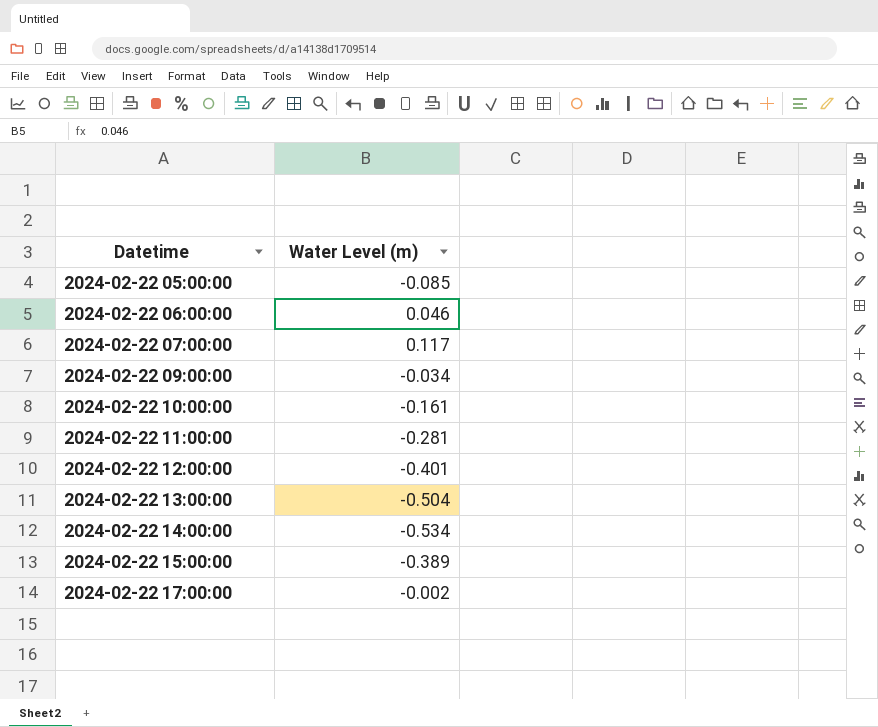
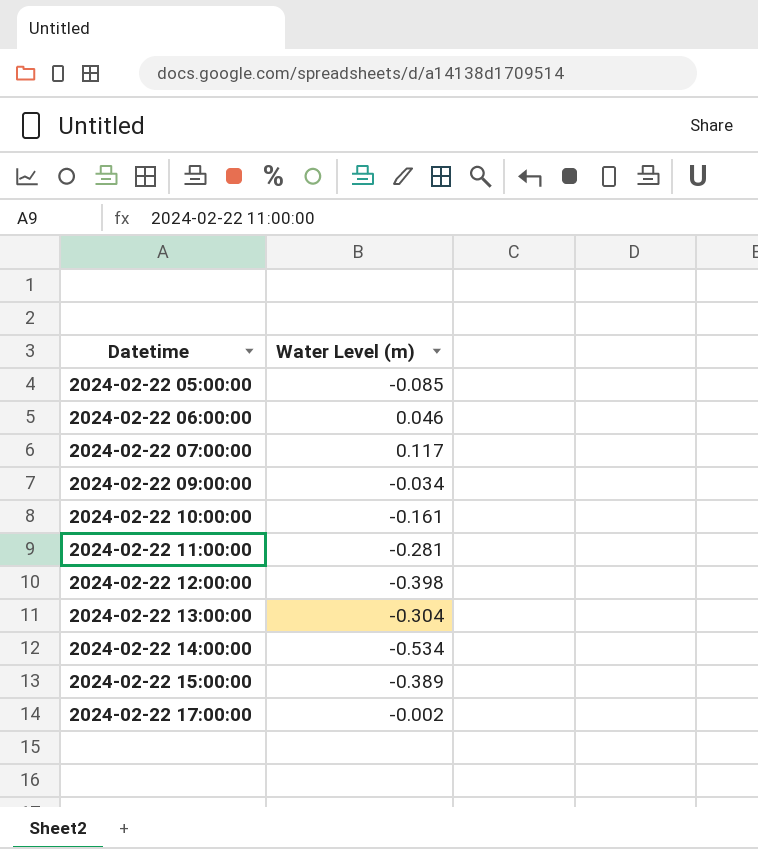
2024-02-22 12:00:00 | Water Level (m): -0.401 -> -0.398
2024-02-22 13:00:00 | Water Level (m): -0.504 -> -0.304

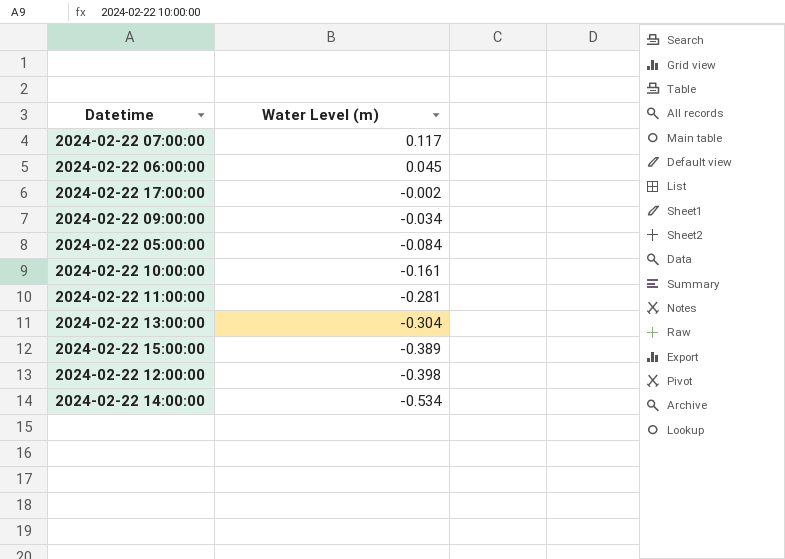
row order: Datetime ascending -> Water Level (m) descending
2024-02-22 06:00:00 | Water Level (m): 0.046 -> 0.045
2024-02-22 05:00:00 | Water Level (m): -0.085 -> -0.084

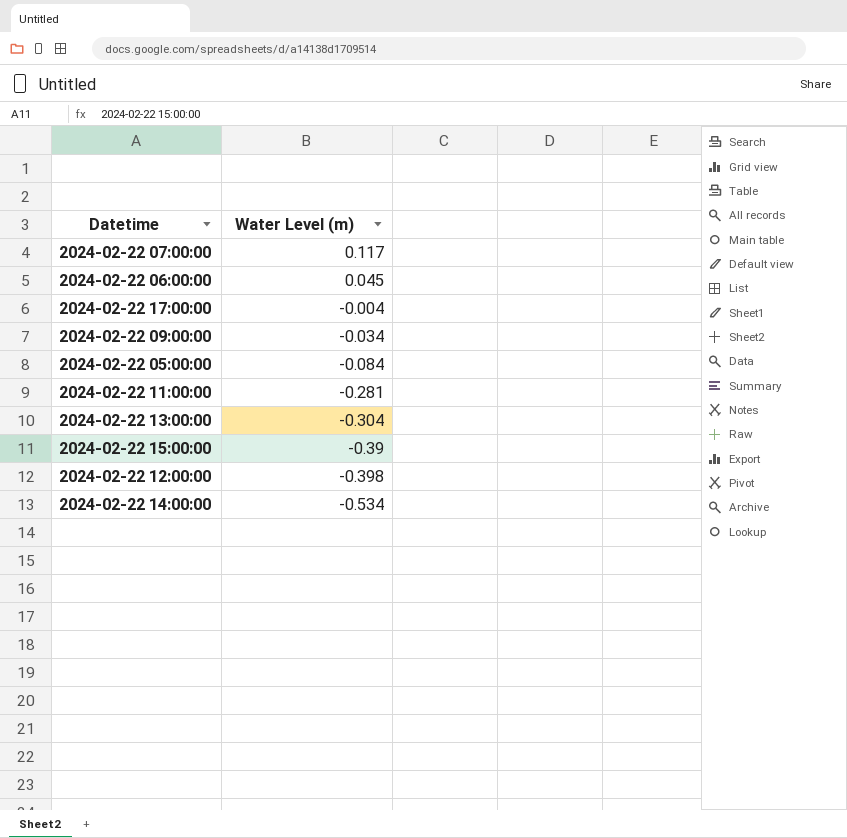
row 2024-02-22 10:00:00: -0.161 -> none
2024-02-22 17:00:00 | Water Level (m): -0.002 -> -0.004
2024-02-22 15:00:00 | Water Level (m): -0.389 -> -0.39

